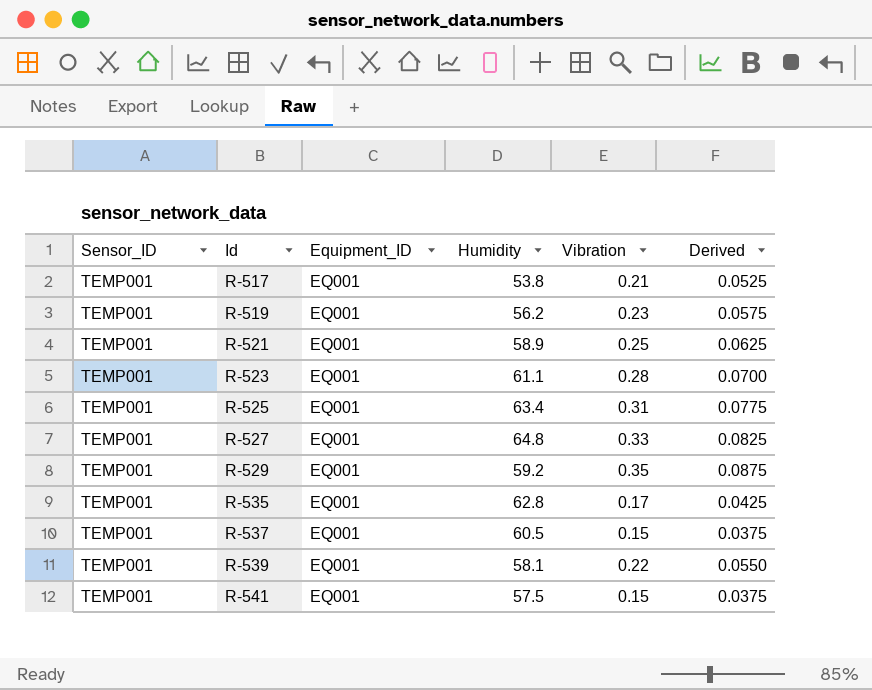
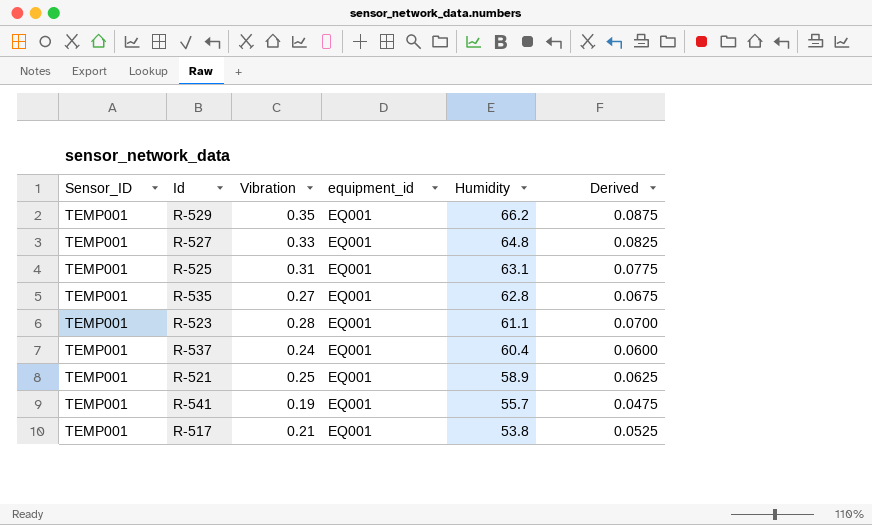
row order: Id ascending -> Humidity descending
column Vibration | position: 5 -> 3
column name: Equipment_ID -> equipment_id
row R-519: TEMP001 | EQ001 | 56.2 | 0.23 | 0.0575 -> none
row R-539: TEMP001 | EQ001 | 58.1 | 0.22 | 0.0550 -> none
R-529 | Humidity: 59.2 -> 66.2
R-525 | Humidity: 63.4 -> 63.1
R-535 | Vibration: 0.17 -> 0.27
R-535 | Derived: 0.0425 -> 0.0675
R-537 | Vibration: 0.15 -> 0.24
R-537 | Humidity: 60.5 -> 60.4
R-537 | Derived: 0.0375 -> 0.0600
R-541 | Vibration: 0.15 -> 0.19
R-541 | Humidity: 57.5 -> 55.7
R-541 | Derived: 0.0375 -> 0.0475

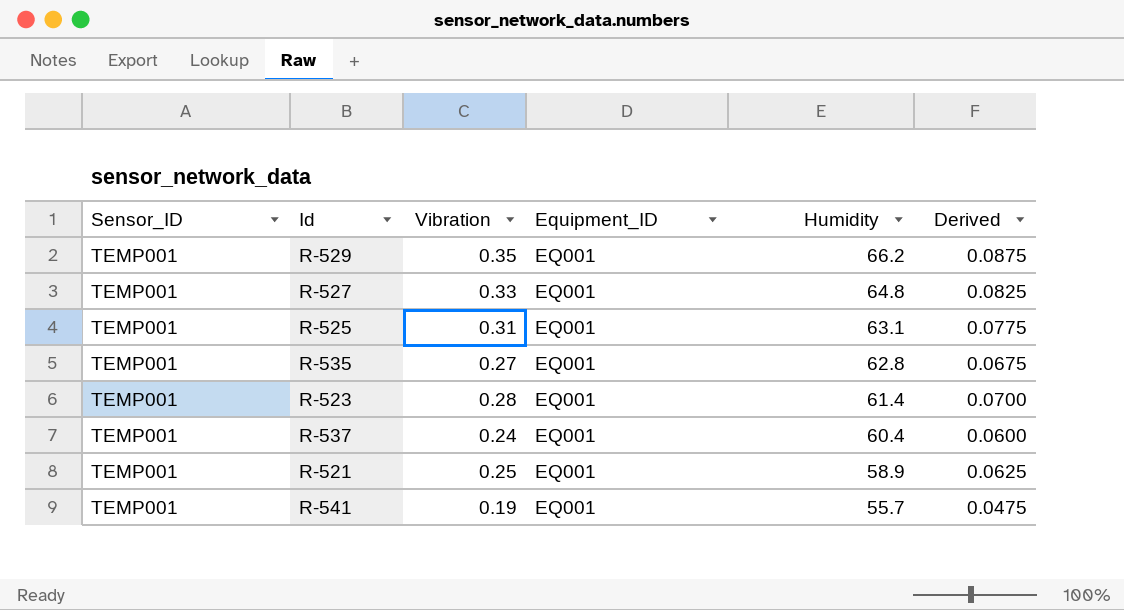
column name: equipment_id -> Equipment_ID
row R-517: TEMP001 | 0.21 | EQ001 | 53.8 | 0.0525 -> none
R-523 | Humidity: 61.1 -> 61.4

